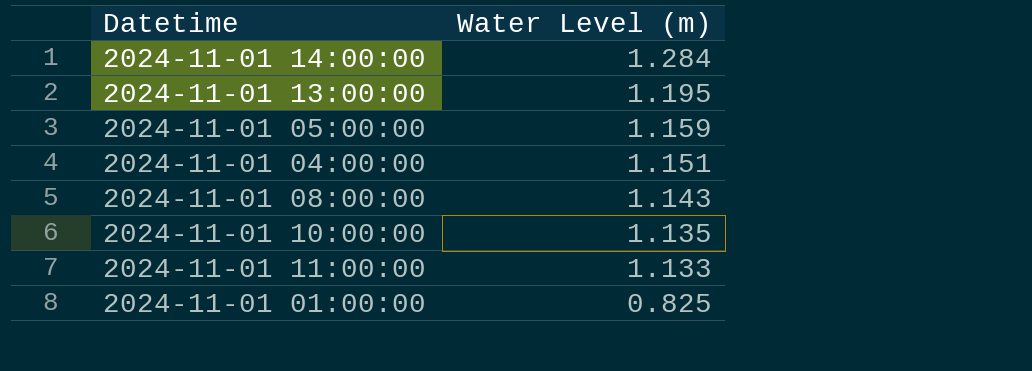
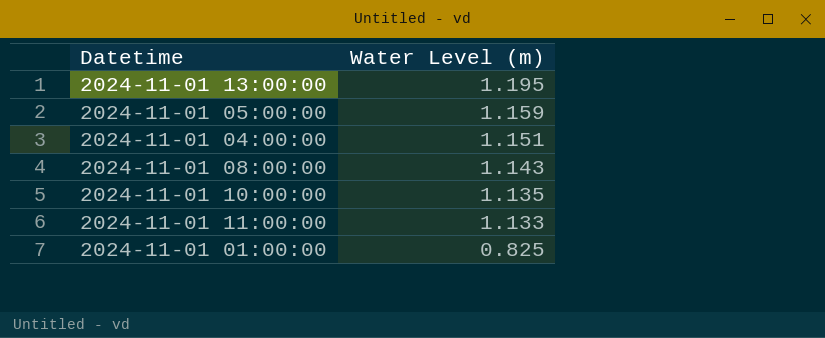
row 2024-11-01 14:00:00: 1.284 -> none

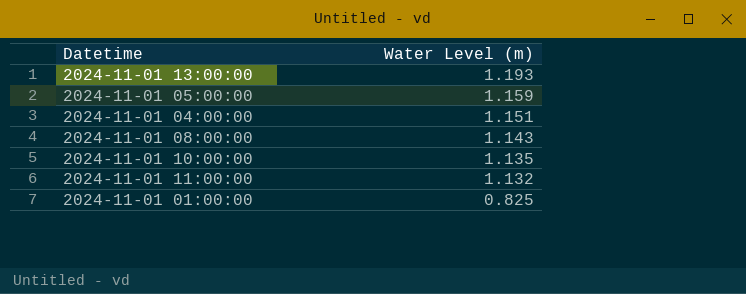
2024-11-01 13:00:00 | Water Level (m): 1.195 -> 1.193
2024-11-01 11:00:00 | Water Level (m): 1.133 -> 1.132

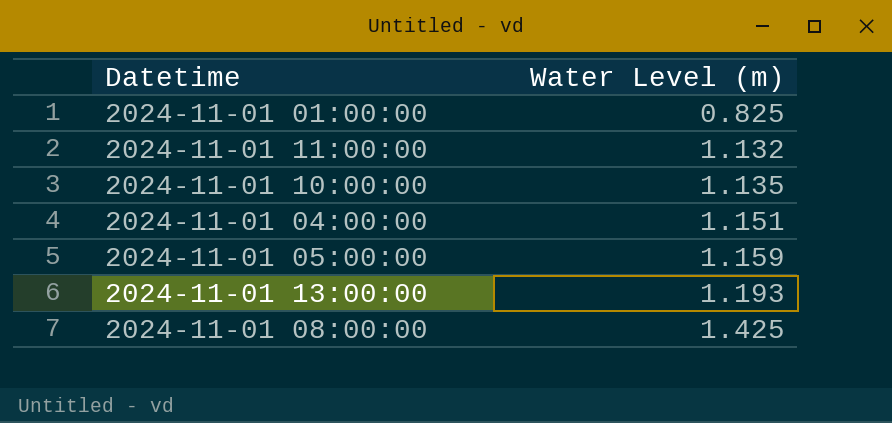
row order: Water Level (m) descending -> Water Level (m) ascending
2024-11-01 08:00:00 | Water Level (m): 1.143 -> 1.425

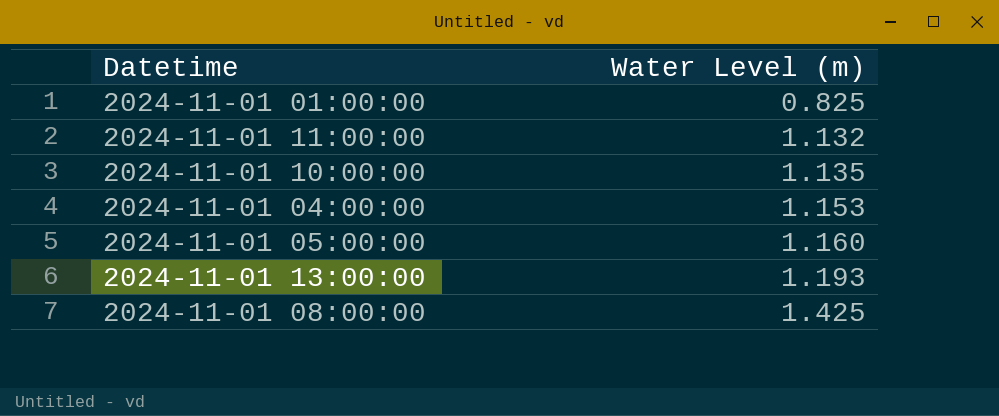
2024-11-01 04:00:00 | Water Level (m): 1.151 -> 1.153
2024-11-01 05:00:00 | Water Level (m): 1.159 -> 1.160

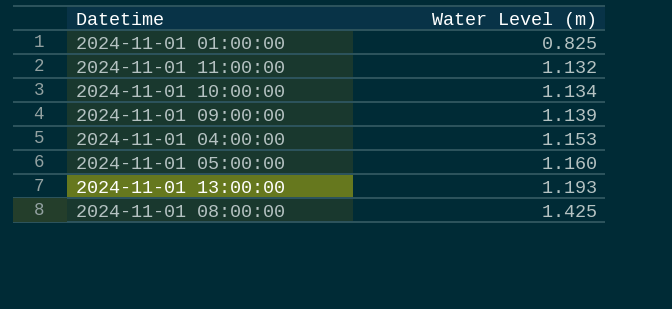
2024-11-01 10:00:00 | Water Level (m): 1.135 -> 1.134
row 2024-11-01 09:00:00: none -> 1.139

